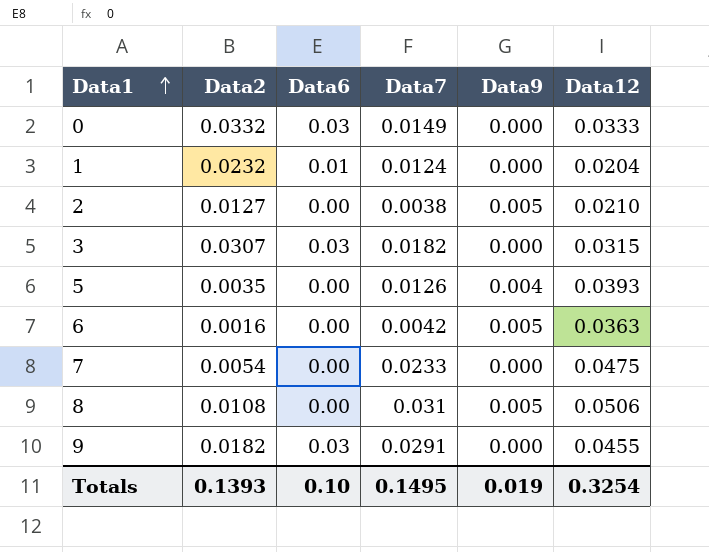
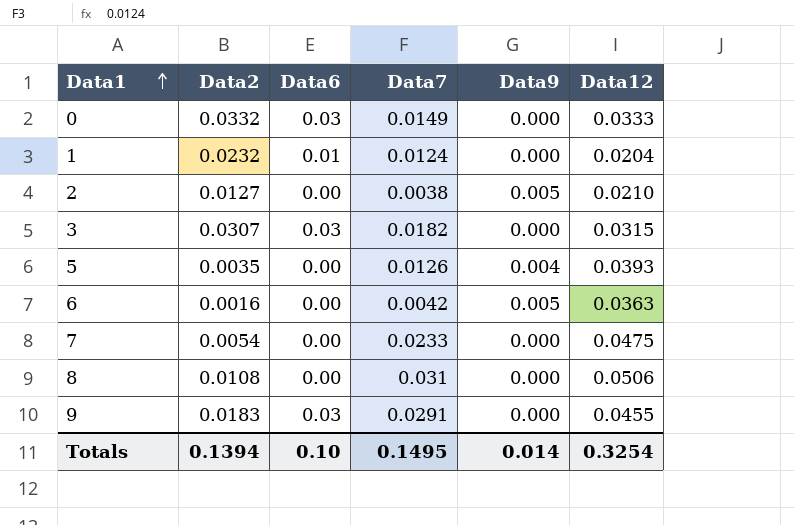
8 | Data9: 0.005 -> 0.000
9 | Data2: 0.0182 -> 0.0183
Totals | Data2: 0.1393 -> 0.1394
Totals | Data9: 0.019 -> 0.014

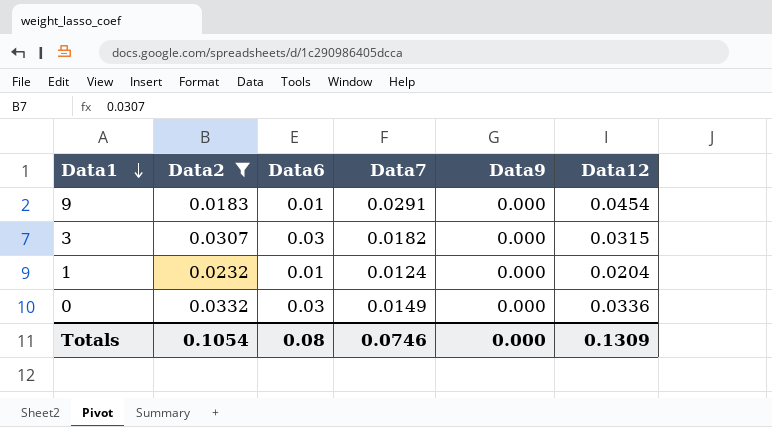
filter: none -> Data2 >= 0.0183
row order: Data1 ascending -> Data1 descending
9 | Data6: 0.03 -> 0.01
9 | Data12: 0.0455 -> 0.0454
0 | Data12: 0.0333 -> 0.0336
Totals | Data2: 0.1394 -> 0.1054
Totals | Data6: 0.10 -> 0.08
Totals | Data7: 0.1495 -> 0.0746
Totals | Data9: 0.014 -> 0.000
Totals | Data12: 0.3254 -> 0.1309

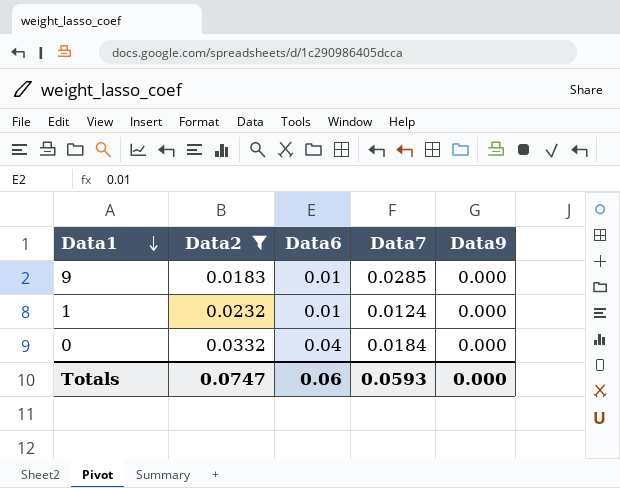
column Data12 | position: 6 -> none
row 3: 0.0307 | 0.03 | 0.0182 | 0.000 | 0.0315 -> none
9 | Data7: 0.0291 -> 0.0285
0 | Data6: 0.03 -> 0.04
0 | Data7: 0.0149 -> 0.0184
Totals | Data2: 0.1054 -> 0.0747
Totals | Data6: 0.08 -> 0.06
Totals | Data7: 0.0746 -> 0.0593

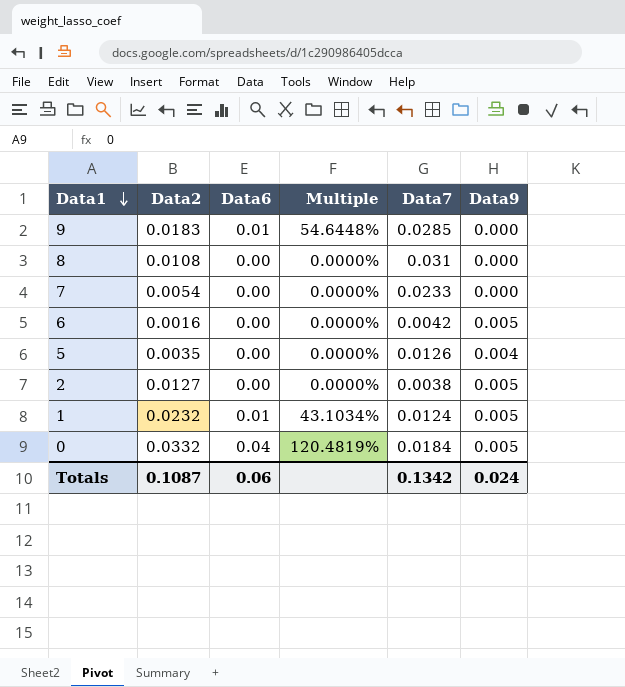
filter: Data2 >= 0.0183 -> none
column Multiple | formula: none -> [Data6] / [Data2]
1 | Data9: 0.000 -> 0.005
0 | Data9: 0.000 -> 0.005
Totals | Data2: 0.0747 -> 0.1087
Totals | Data7: 0.0593 -> 0.1342
Totals | Data9: 0.000 -> 0.024

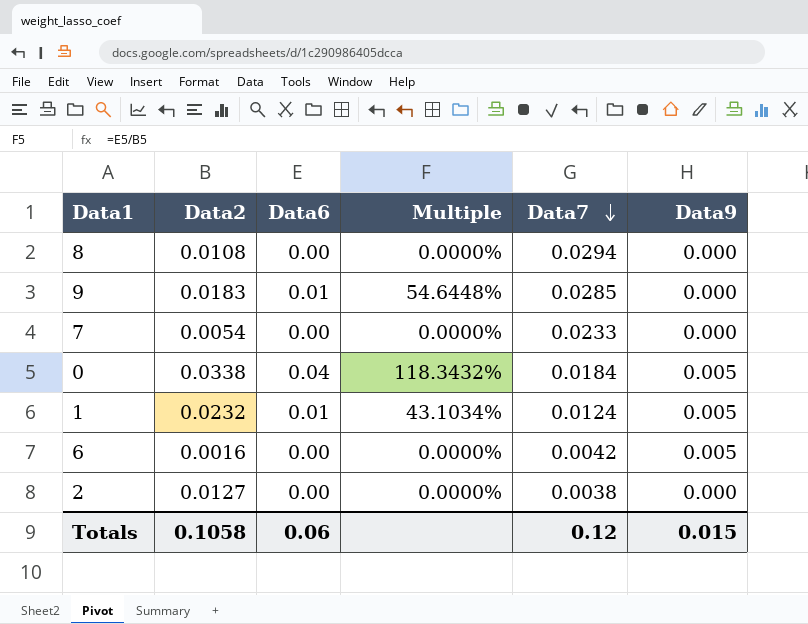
row order: Data1 descending -> Data7 descending
row 5: 0.0035 | 0.00 | 0.0000% | 0.0126 | 0.004 -> none
8 | Data7: 0.031 -> 0.0294
0 | Data2: 0.0332 -> 0.0338
0 | Multiple: 120.4819% -> 118.3432%
2 | Data9: 0.005 -> 0.000
Totals | Data2: 0.1087 -> 0.1058
Totals | Data7: 0.1342 -> 0.12
Totals | Data9: 0.024 -> 0.015

